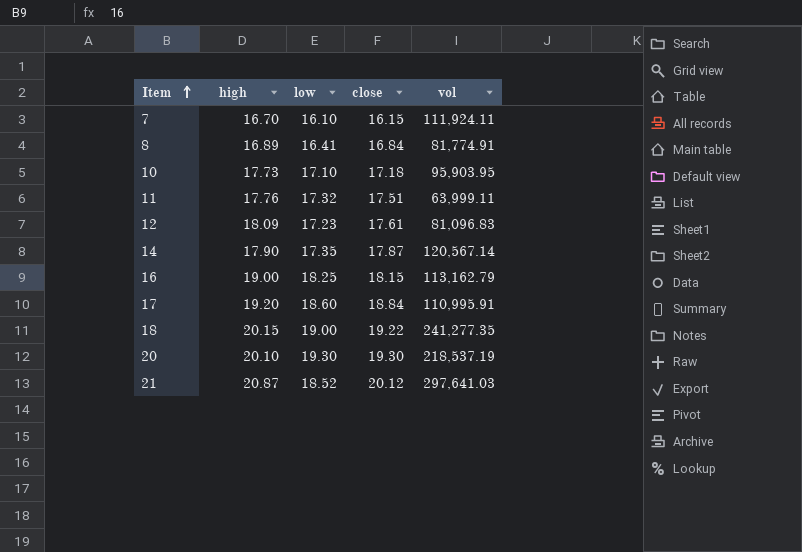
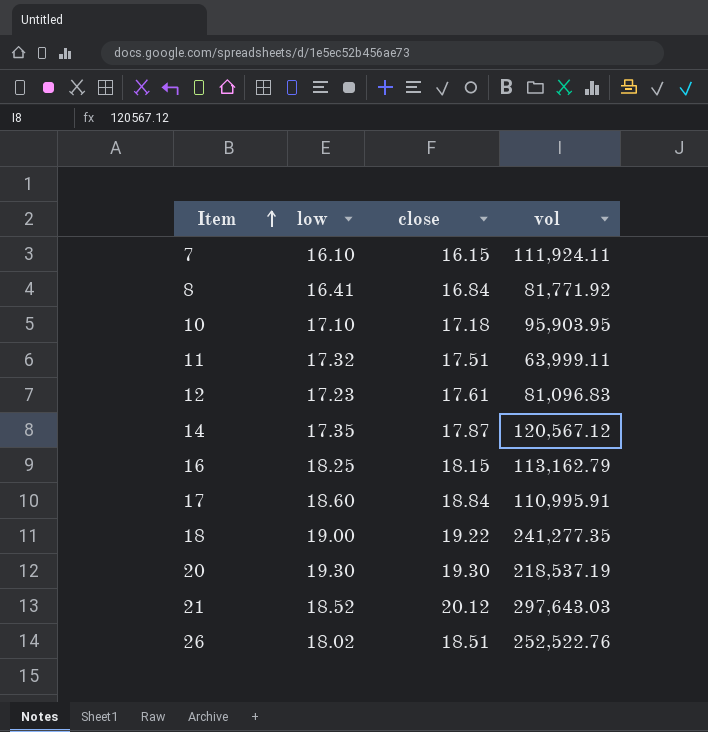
column high | position: 2 -> none
8 | vol: 81,774.91 -> 81,771.92
14 | vol: 120,567.14 -> 120,567.12
21 | vol: 297,641.03 -> 297,643.03
row 26: none -> 18.02 | 18.51 | 252,522.76

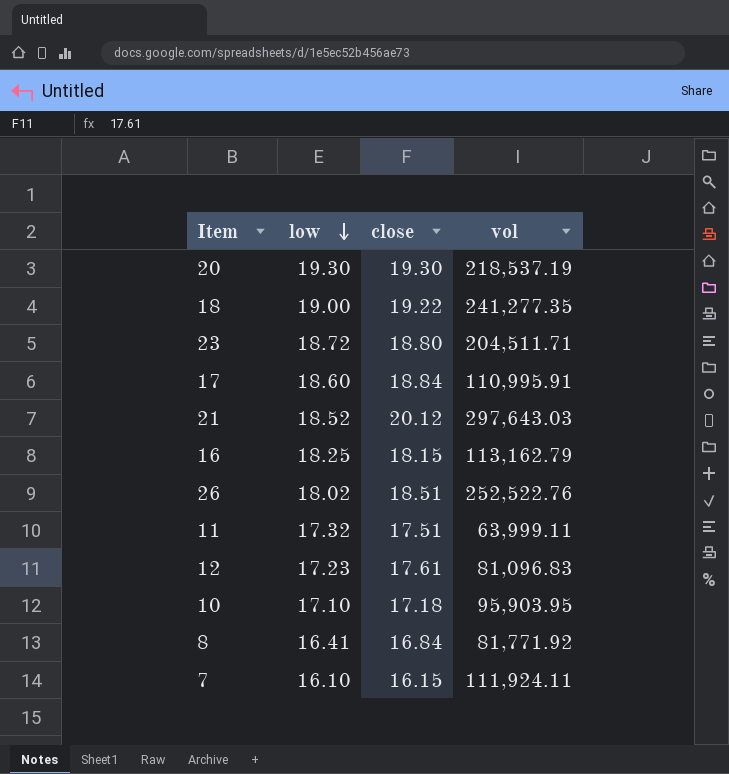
row order: Item ascending -> low descending
row 14: 17.35 | 17.87 | 120,567.12 -> none
row 23: none -> 18.72 | 18.80 | 204,511.71

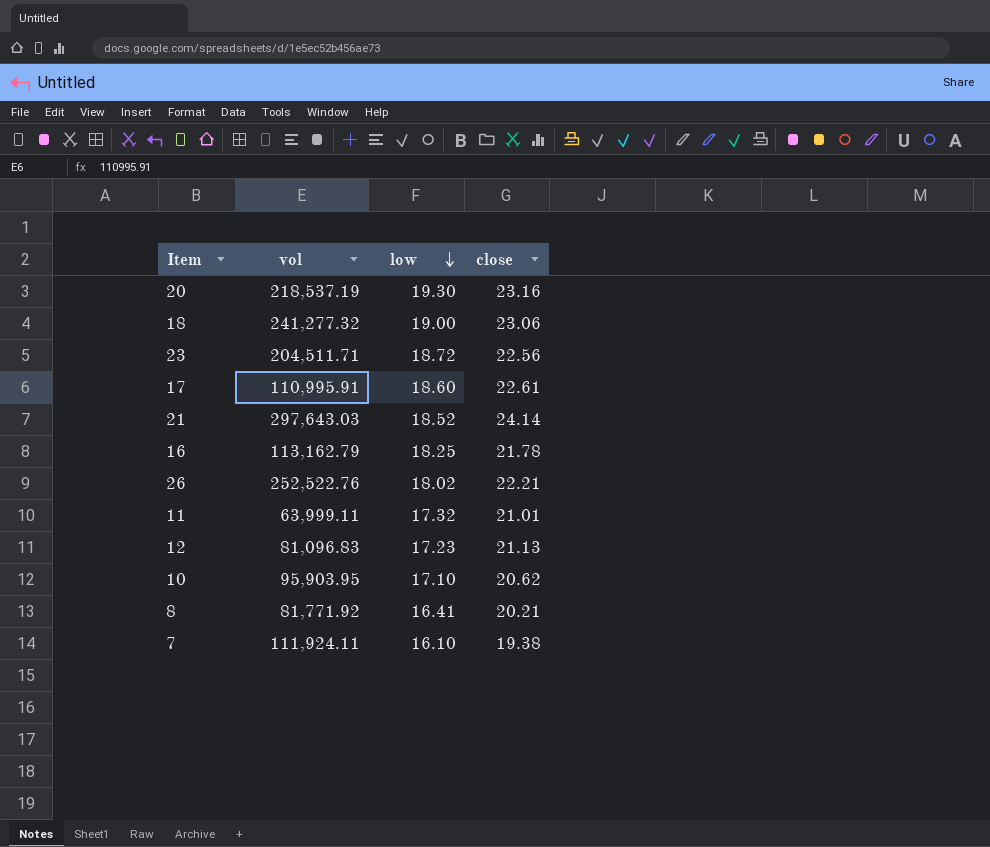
column vol | position: 4 -> 2
20 | close: 19.30 -> 23.16
18 | vol: 241,277.35 -> 241,277.32
18 | close: 19.22 -> 23.06
23 | close: 18.80 -> 22.56
17 | close: 18.84 -> 22.61
21 | close: 20.12 -> 24.14
16 | close: 18.15 -> 21.78
26 | close: 18.51 -> 22.21
11 | close: 17.51 -> 21.01
12 | close: 17.61 -> 21.13
10 | close: 17.18 -> 20.62
8 | close: 16.84 -> 20.21
7 | close: 16.15 -> 19.38

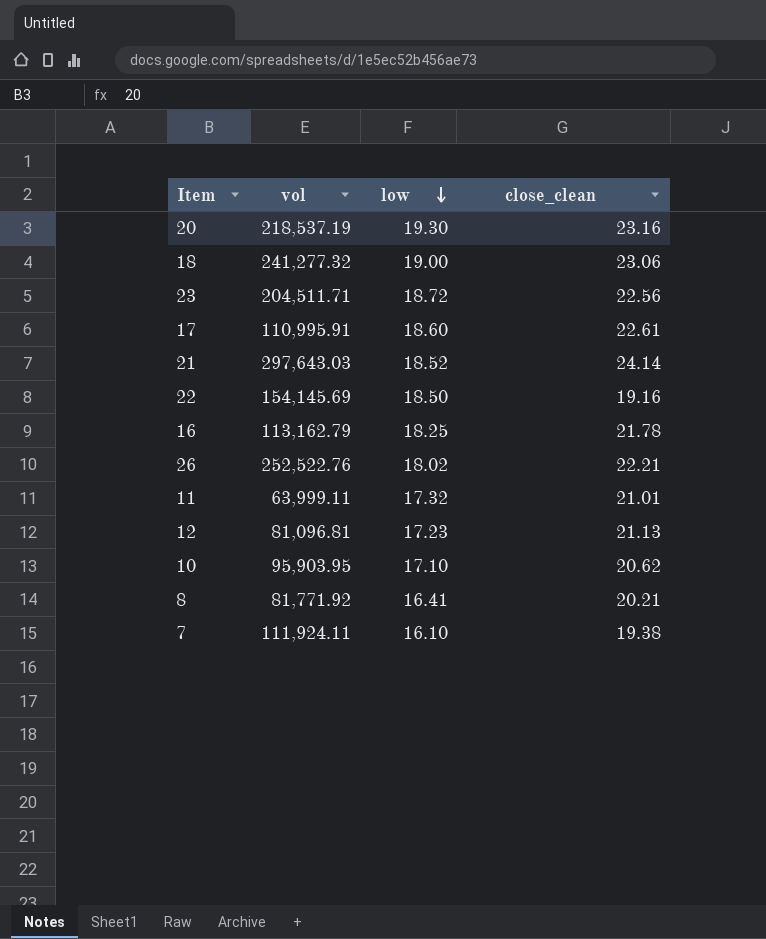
column name: close -> close_clean
row 22: none -> 154,145.69 | 18.50 | 19.16
12 | vol: 81,096.83 -> 81,096.81

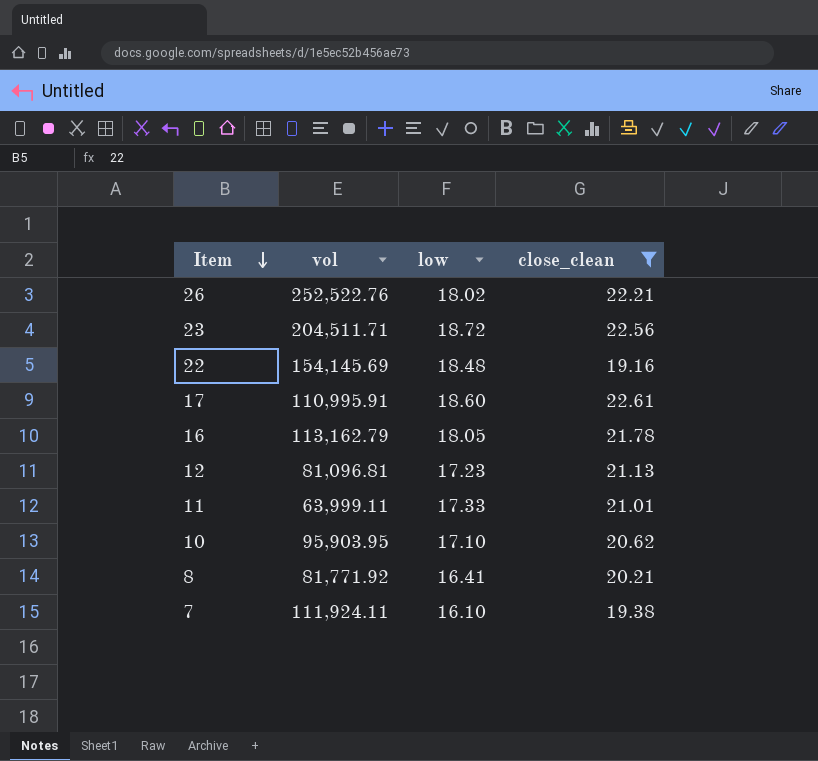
filter: none -> close_clean <= 22.61
row order: low descending -> Item descending
22 | low: 18.50 -> 18.48
16 | low: 18.25 -> 18.05
11 | low: 17.32 -> 17.33

